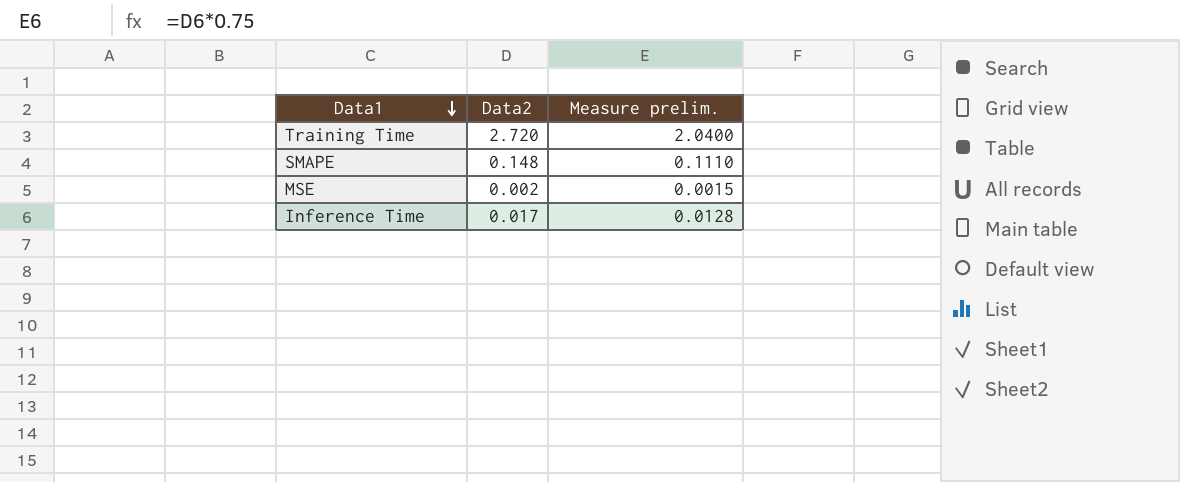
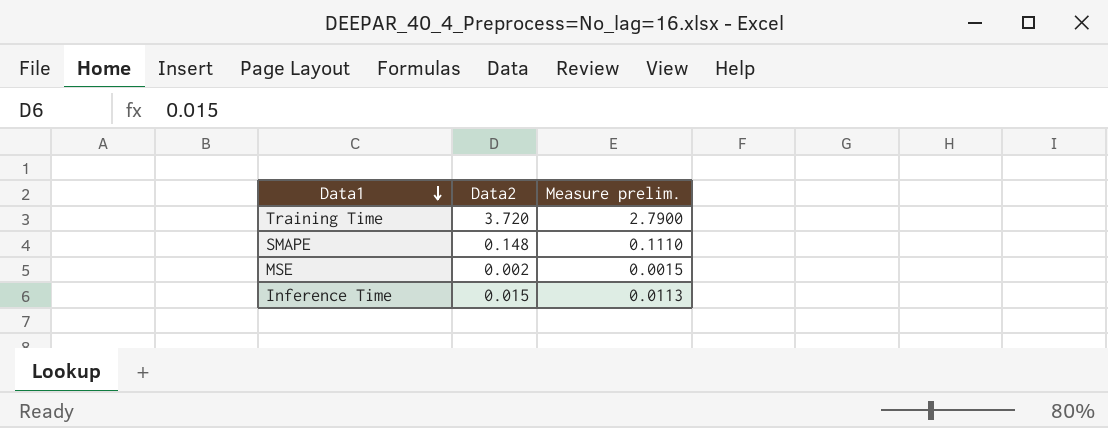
Training Time | Data2: 2.720 -> 3.720
Training Time | Measure prelim.: 2.0400 -> 2.7900
Inference Time | Data2: 0.017 -> 0.015
Inference Time | Measure prelim.: 0.0128 -> 0.0113

